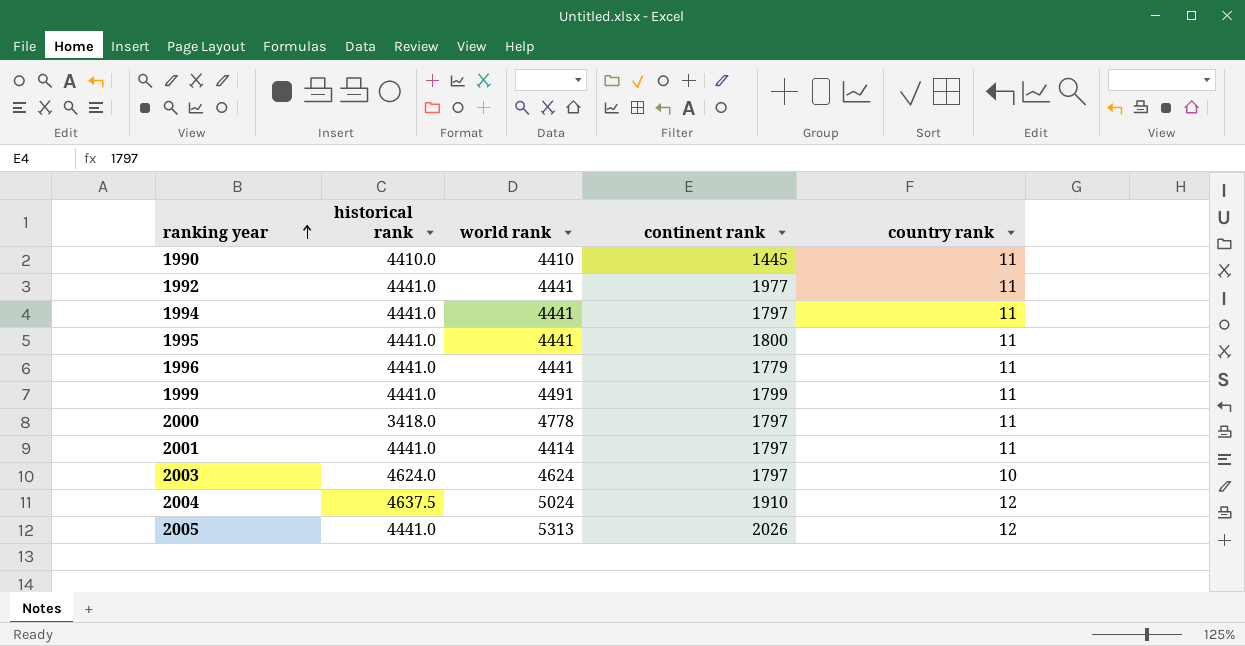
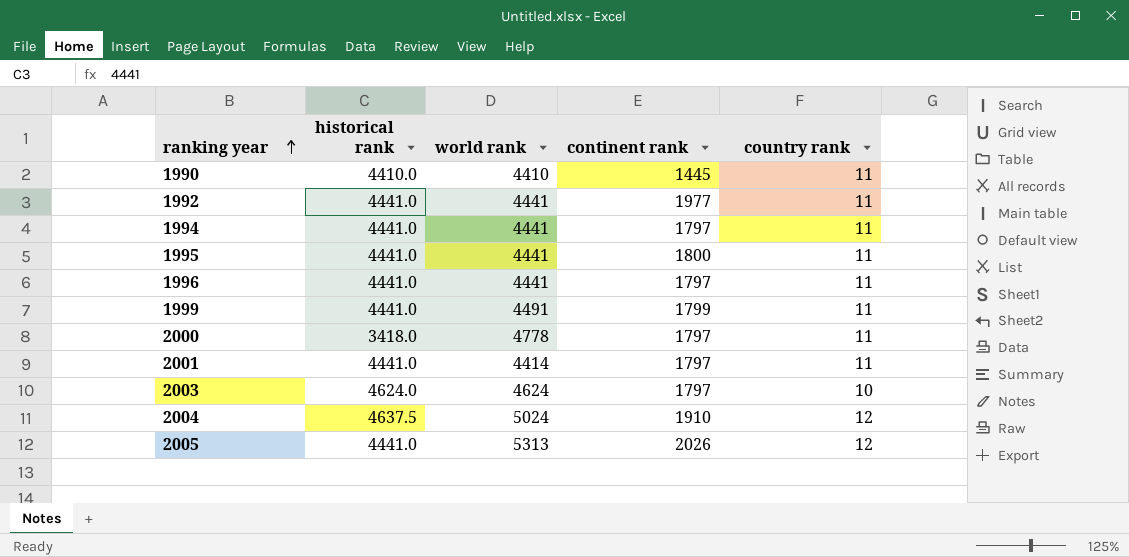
1996 | continent rank: 1779 -> 1797

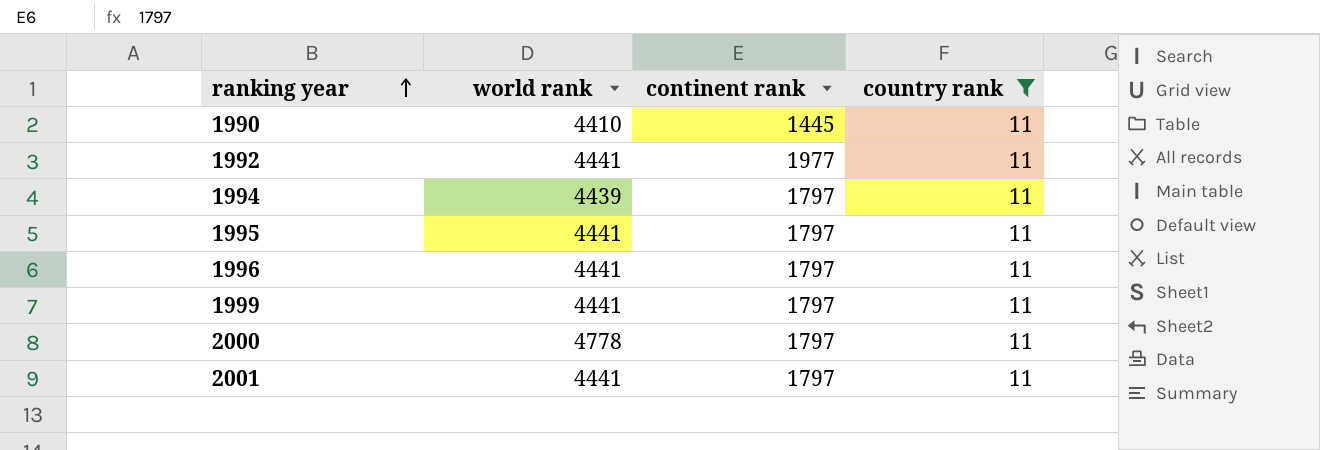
filter: none -> country rank = 11
column historical rank | position: 2 -> none
1994 | world rank: 4441 -> 4439
1995 | continent rank: 1800 -> 1797
1999 | world rank: 4491 -> 4441
1999 | continent rank: 1799 -> 1797
2001 | world rank: 4414 -> 4441

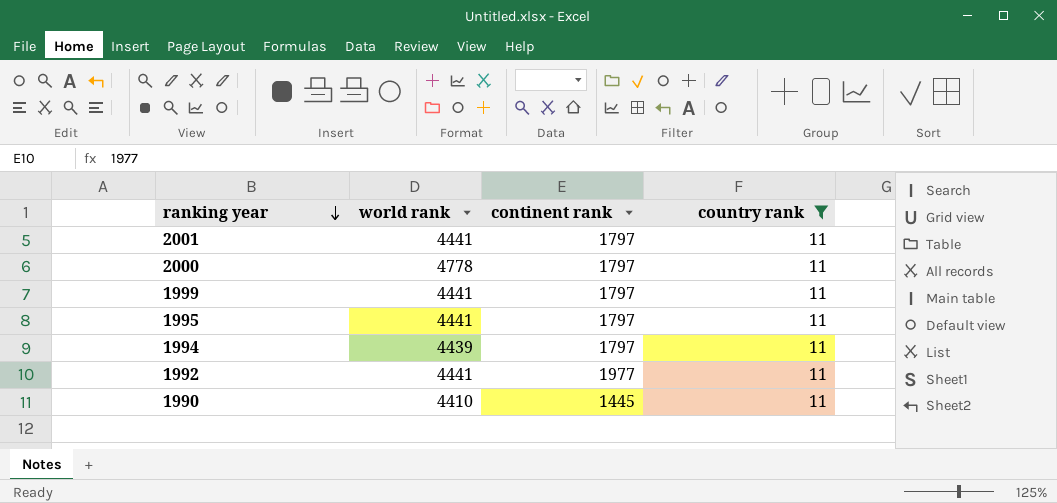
row order: ranking year ascending -> ranking year descending
row 1996: 4441 | 1797 | 11 -> none

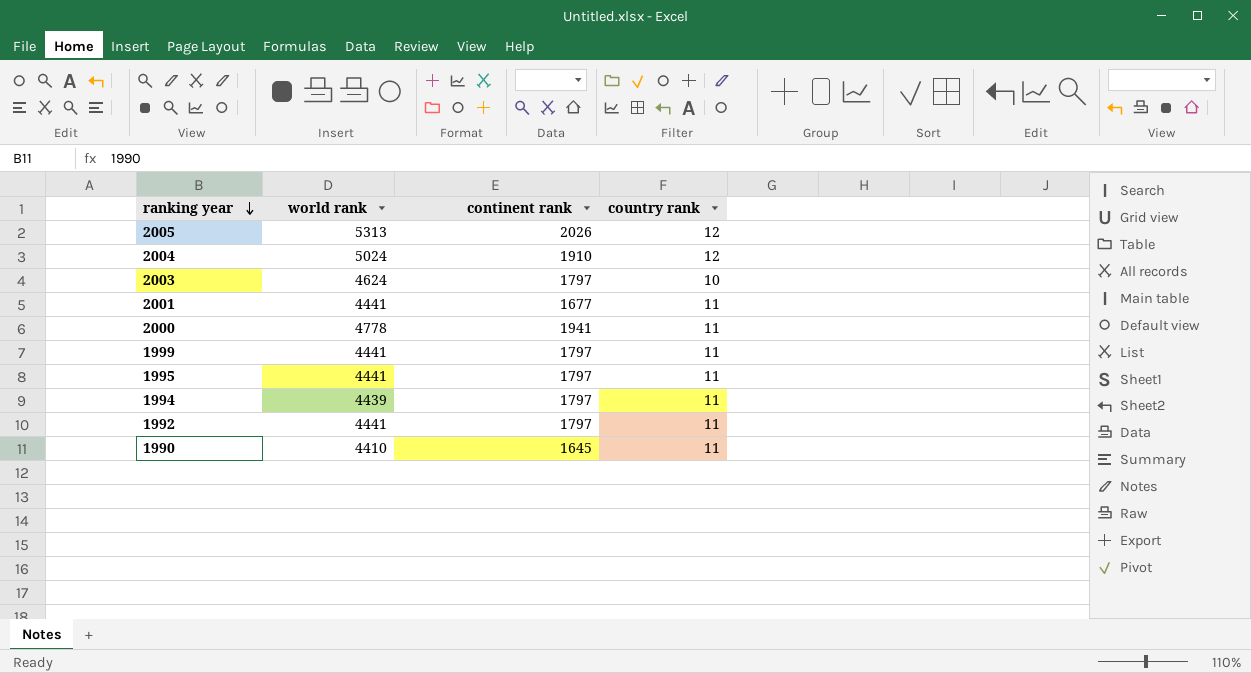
filter: country rank = 11 -> none
2001 | continent rank: 1797 -> 1677
2000 | continent rank: 1797 -> 1941
1992 | continent rank: 1977 -> 1797
1990 | continent rank: 1445 -> 1645

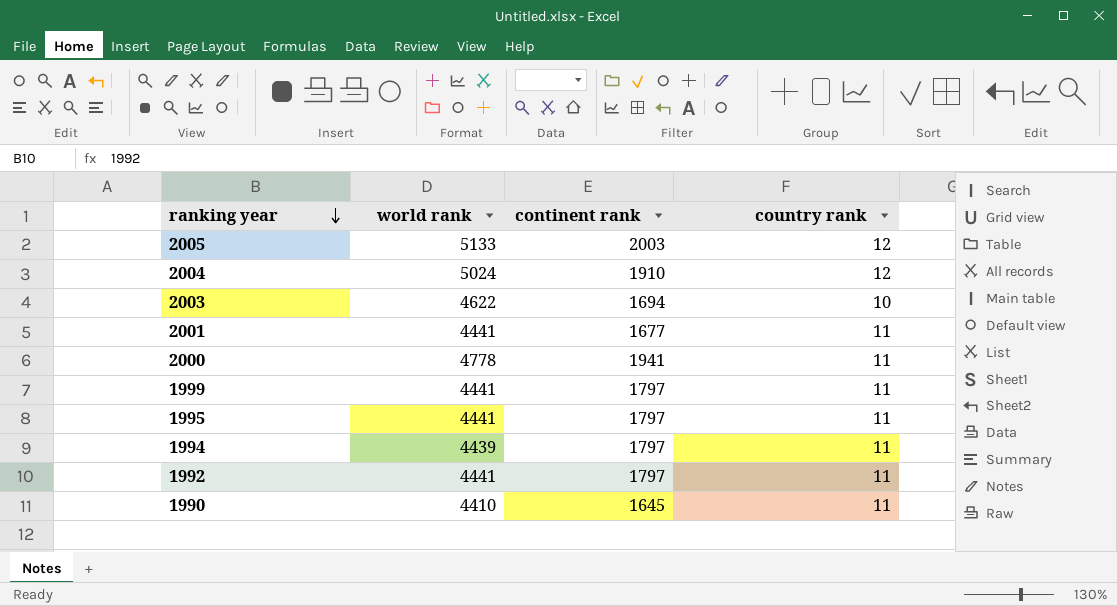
2005 | world rank: 5313 -> 5133
2005 | continent rank: 2026 -> 2003
2003 | world rank: 4624 -> 4622
2003 | continent rank: 1797 -> 1694

